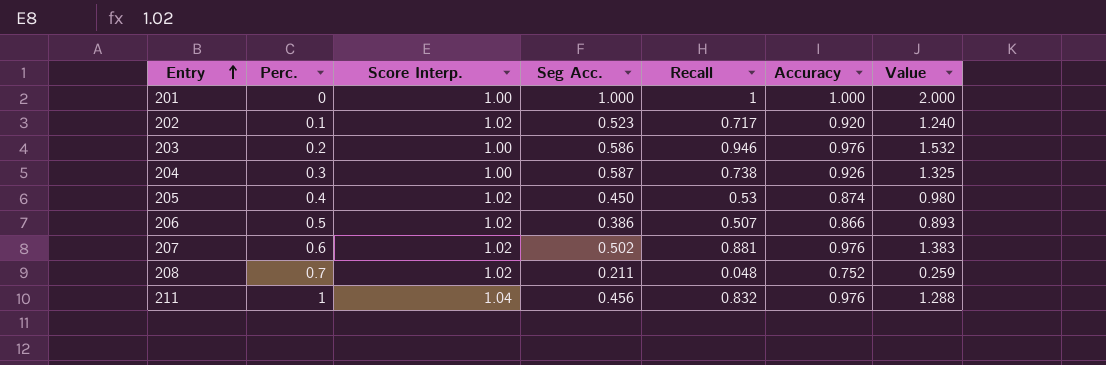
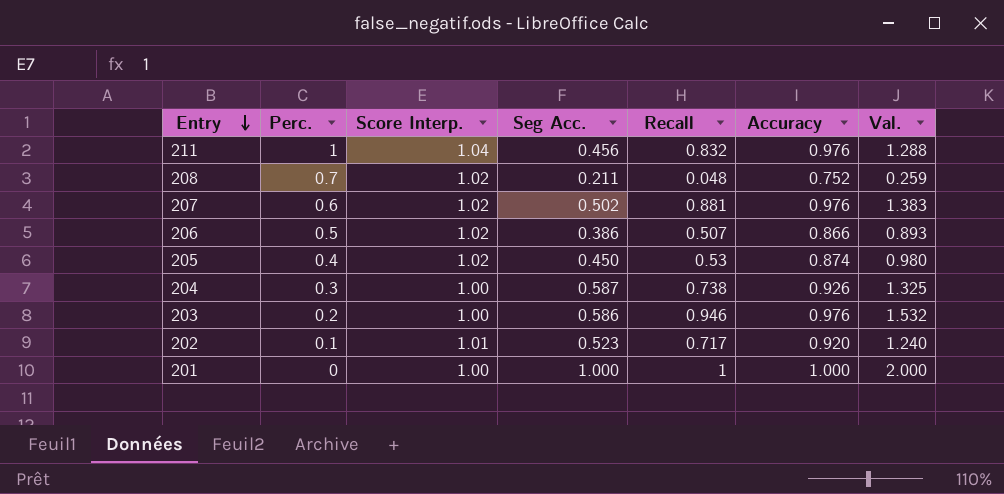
row order: Entry ascending -> Entry descending
column name: Value -> Val.
202 | Score Interp.: 1.02 -> 1.01

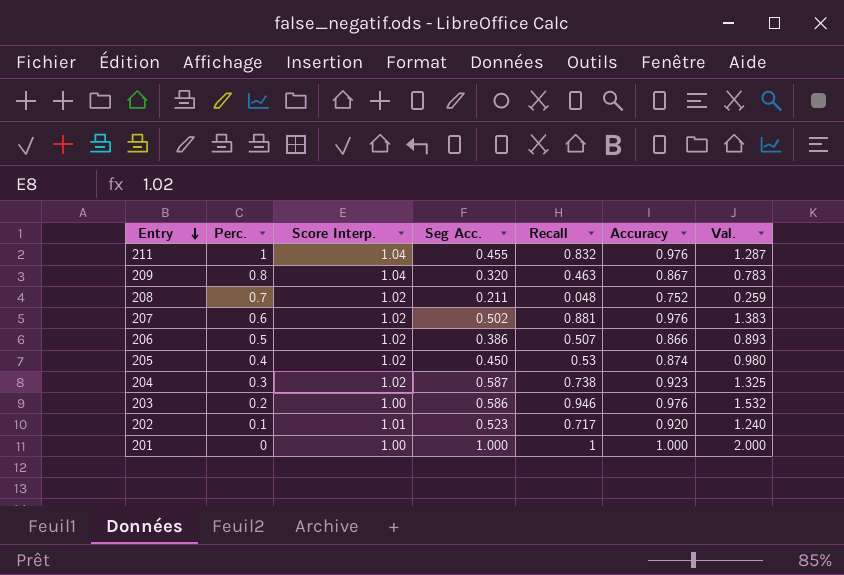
211 | Seg Acc.: 0.456 -> 0.455
211 | Val.: 1.288 -> 1.287
row 209: none -> 0.8 | 1.04 | 0.320 | 0.463 | 0.867 | 0.783
204 | Score Interp.: 1.00 -> 1.02
204 | Accuracy: 0.926 -> 0.923

